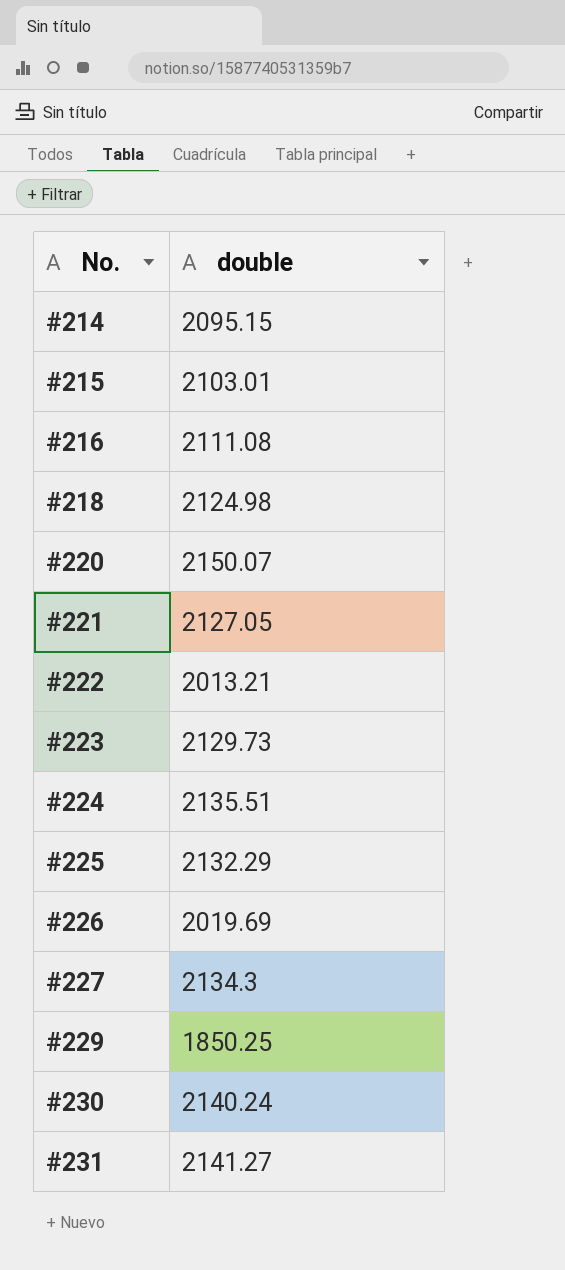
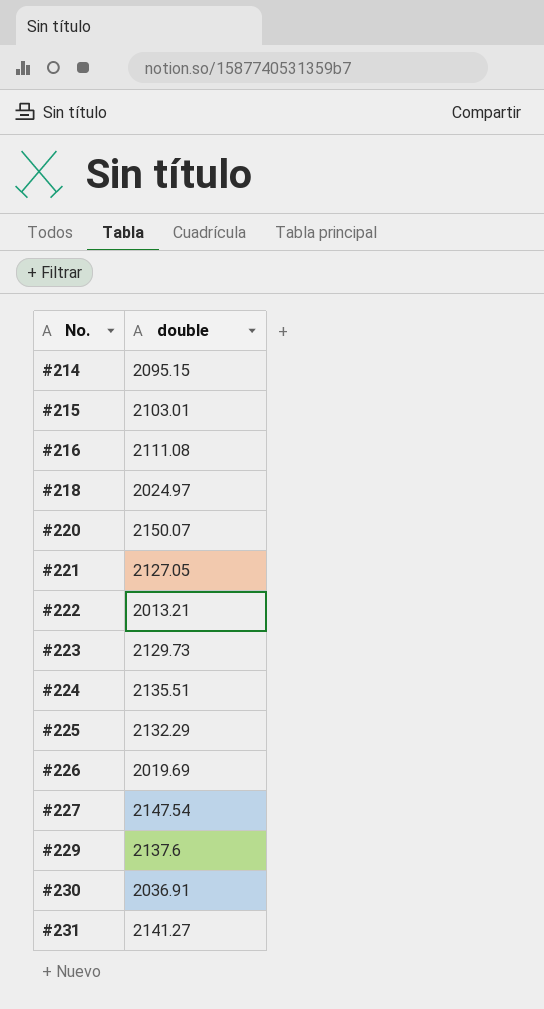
#218 | double: 2124.98 -> 2024.97
#227 | double: 2134.3 -> 2147.54
#229 | double: 1850.25 -> 2137.6
#230 | double: 2140.24 -> 2036.91

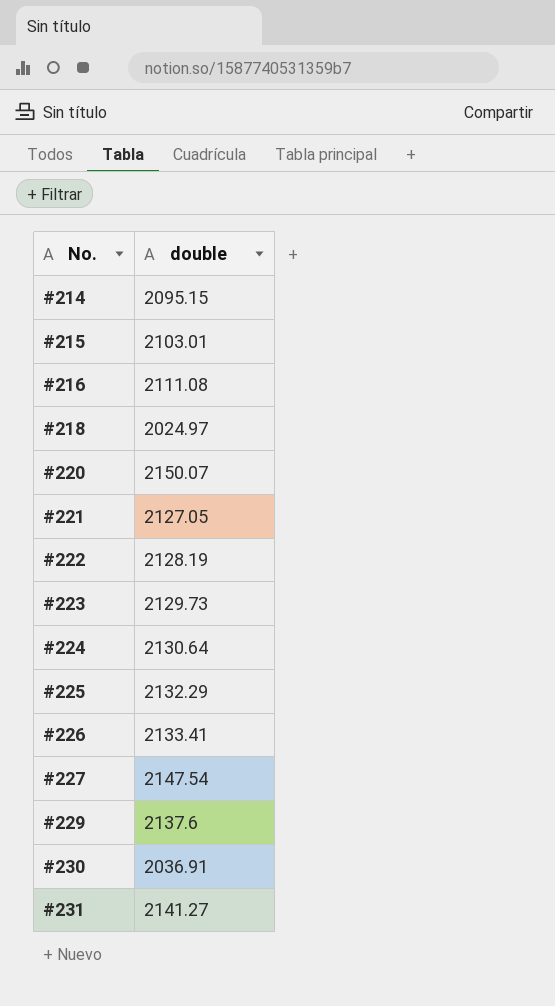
#222 | double: 2013.21 -> 2128.19
#224 | double: 2135.51 -> 2130.64
#226 | double: 2019.69 -> 2133.41

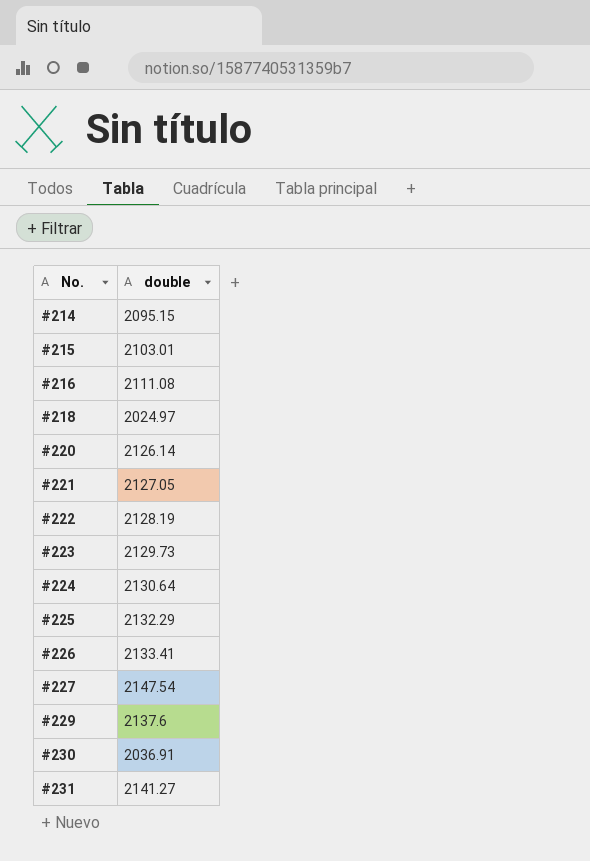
#220 | double: 2150.07 -> 2126.14

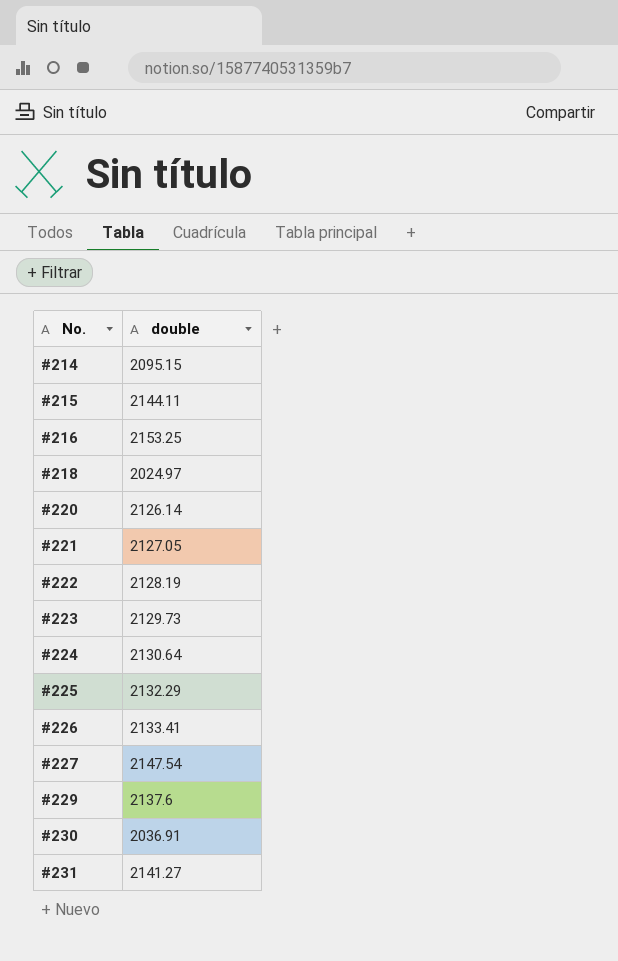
#215 | double: 2103.01 -> 2144.11
#216 | double: 2111.08 -> 2153.25

